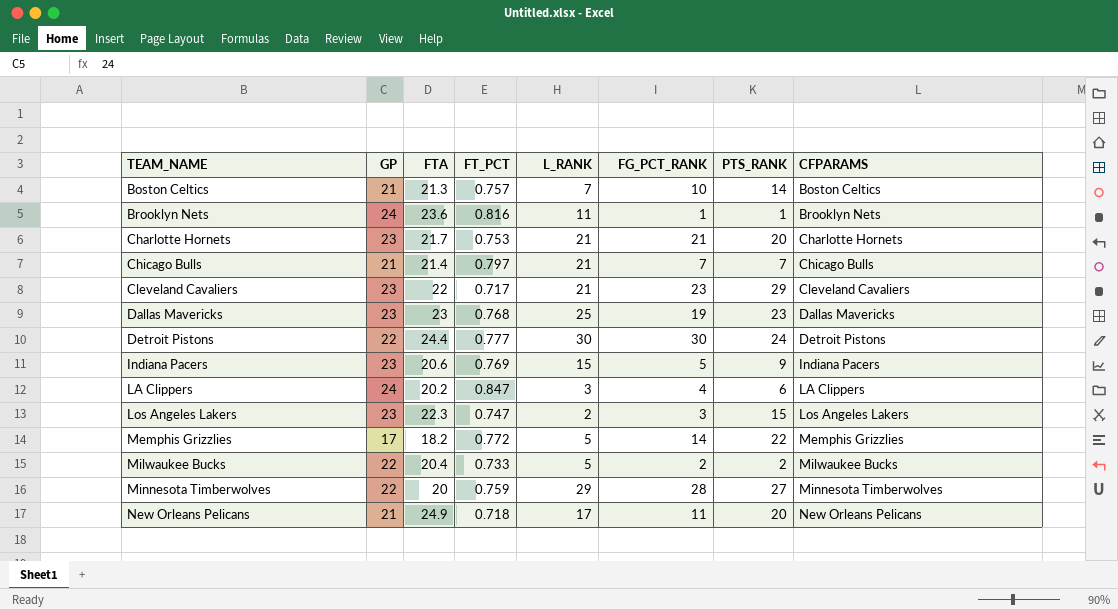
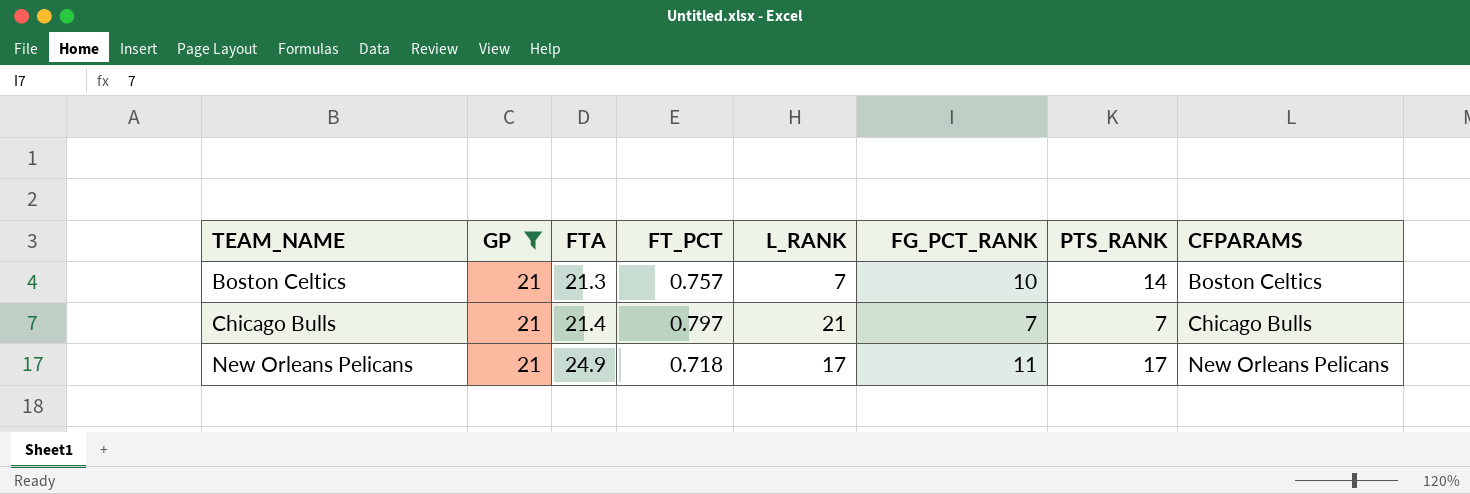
filter: none -> GP = 21
New Orleans Pelicans | PTS_RANK: 20 -> 17

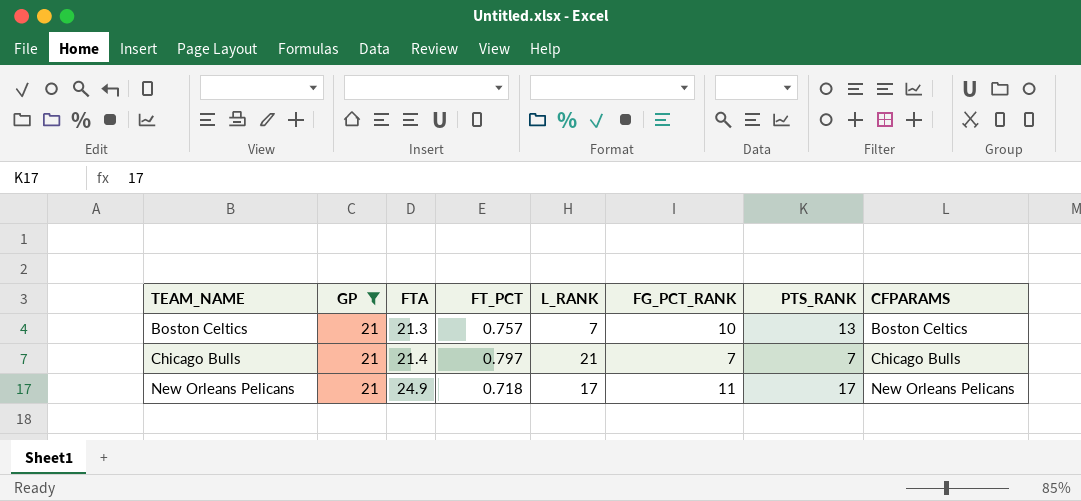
Boston Celtics | PTS_RANK: 14 -> 13

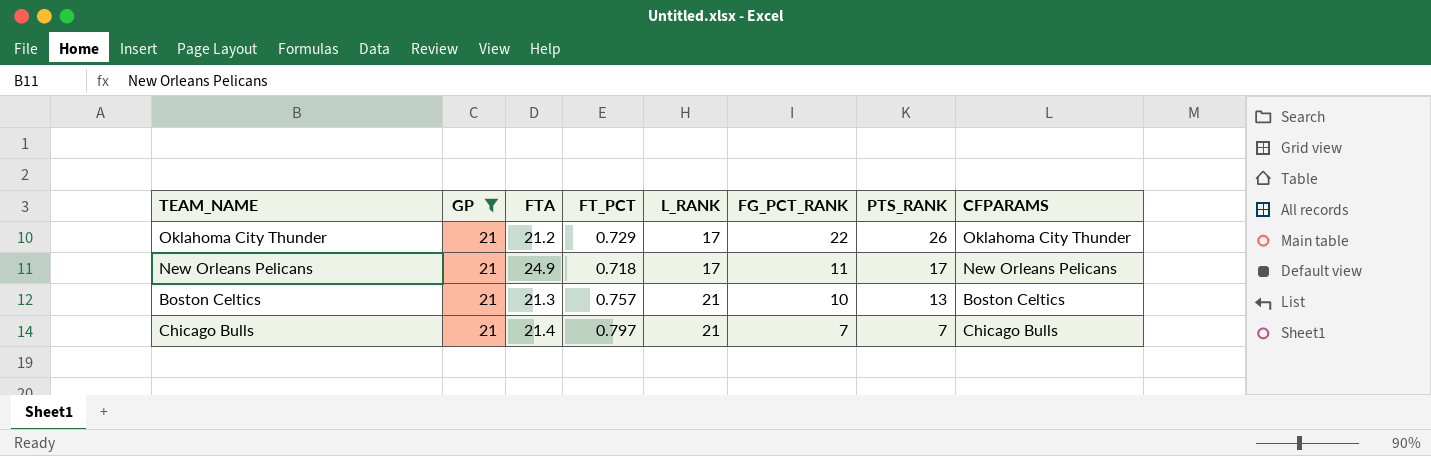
row order: TEAM_NAME ascending -> L_RANK ascending
row Oklahoma City Thunder: none -> 21 | 21.2 | 0.729 | 17 | 22 | 26 | Oklahoma City Thunder
Boston Celtics | L_RANK: 7 -> 21

